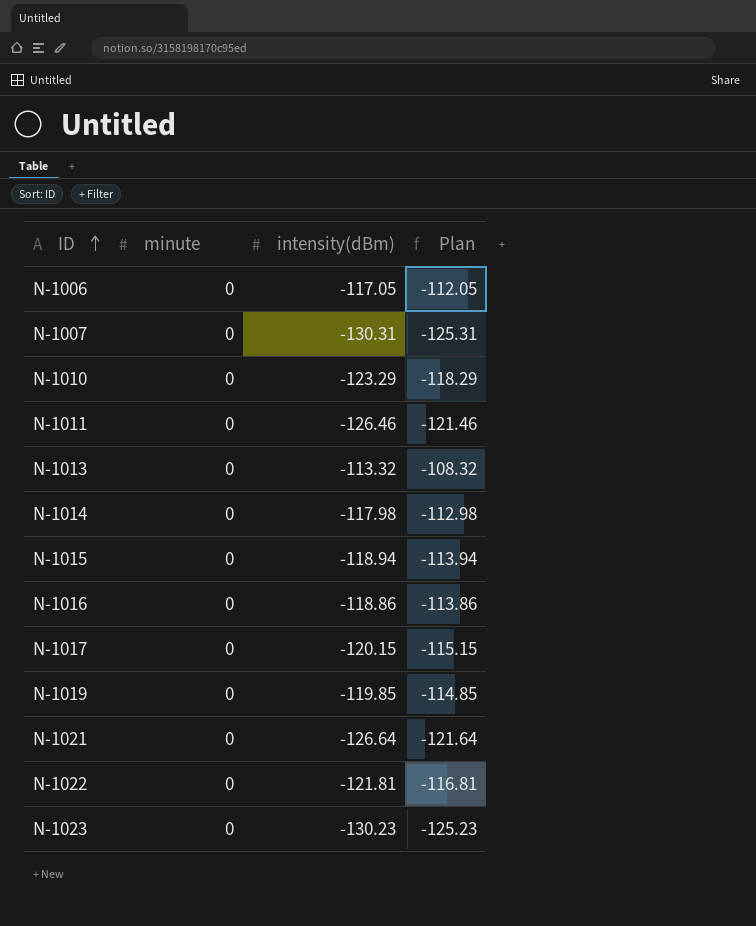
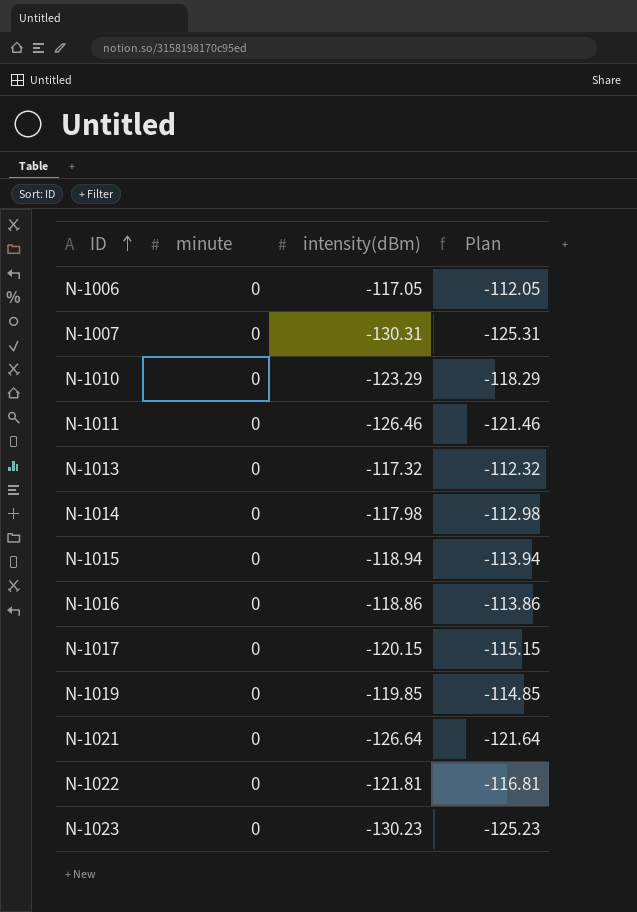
N-1013 | intensity(dBm): -113.32 -> -117.32
N-1013 | Plan: -108.32 -> -112.32

